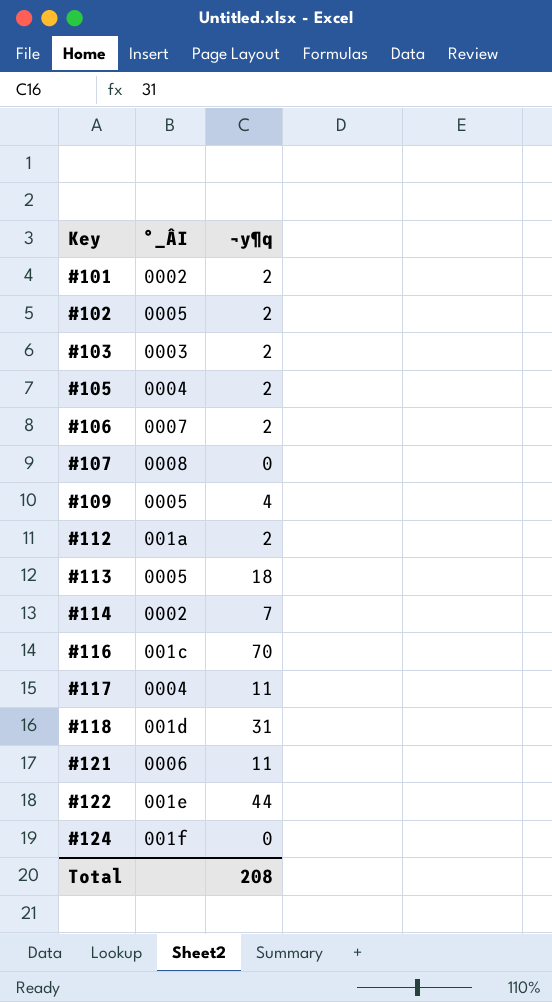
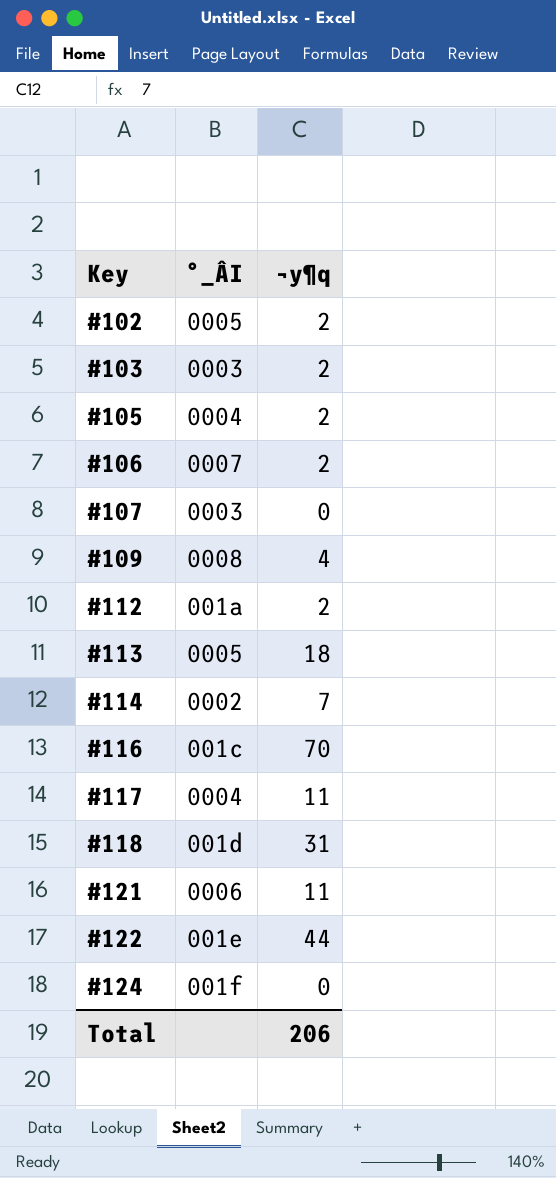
row #101: 0002 | 2 -> none
#107 | °_ÂI: 0008 -> 0003
#109 | °_ÂI: 0005 -> 0008
Total | ¬y¶q: 208 -> 206

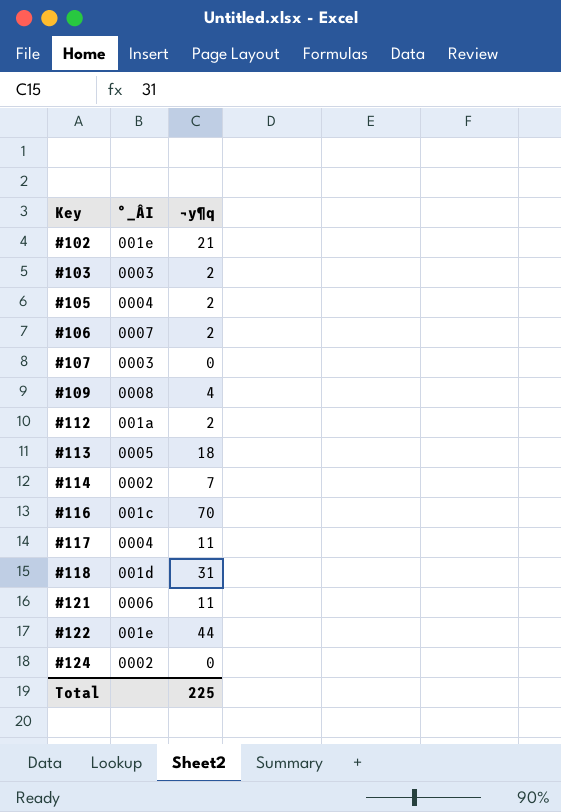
#102 | °_ÂI: 0005 -> 001e
#102 | ¬y¶q: 2 -> 21
#124 | °_ÂI: 001f -> 0002
Total | ¬y¶q: 206 -> 225

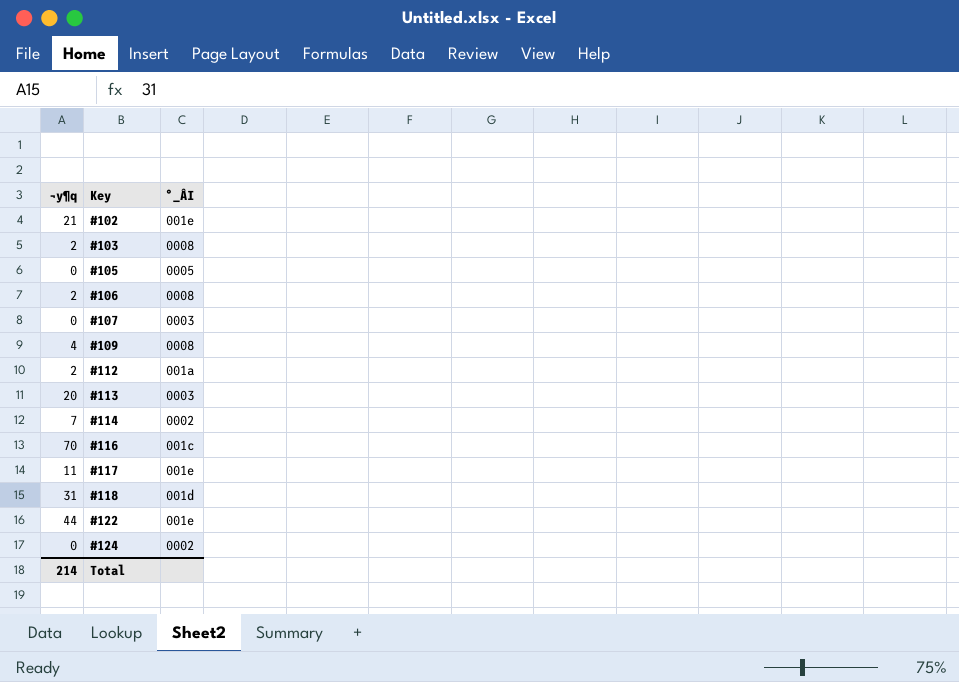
column ¬y¶q | position: 3 -> 1
row #121: 0006 | 11 -> none
#103 | °_ÂI: 0003 -> 0008
#105 | ¬y¶q: 2 -> 0
#105 | °_ÂI: 0004 -> 0005
#106 | °_ÂI: 0007 -> 0008
#113 | ¬y¶q: 18 -> 20
#113 | °_ÂI: 0005 -> 0003
#117 | °_ÂI: 0004 -> 001e
Total | ¬y¶q: 225 -> 214

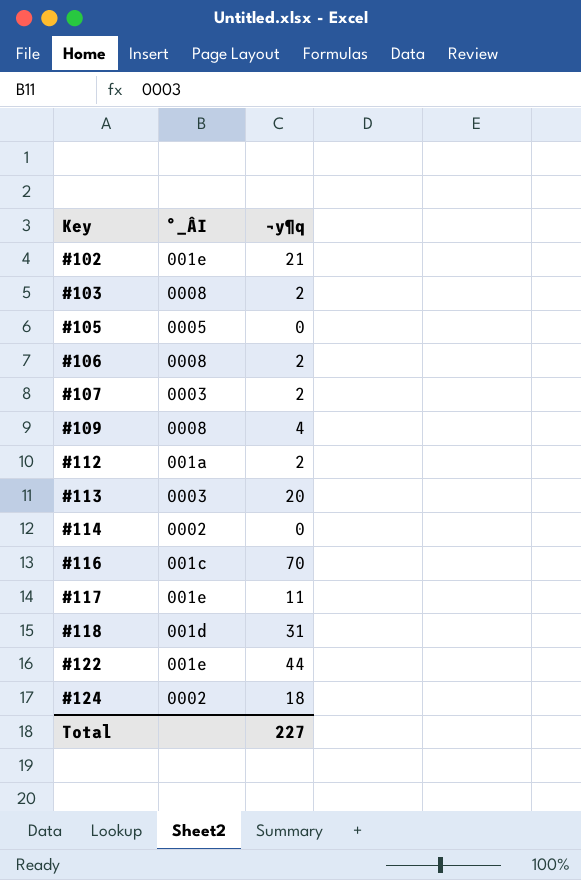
column ¬y¶q | position: 1 -> 3
#107 | ¬y¶q: 0 -> 2
#114 | ¬y¶q: 7 -> 0
#124 | ¬y¶q: 0 -> 18
Total | ¬y¶q: 214 -> 227

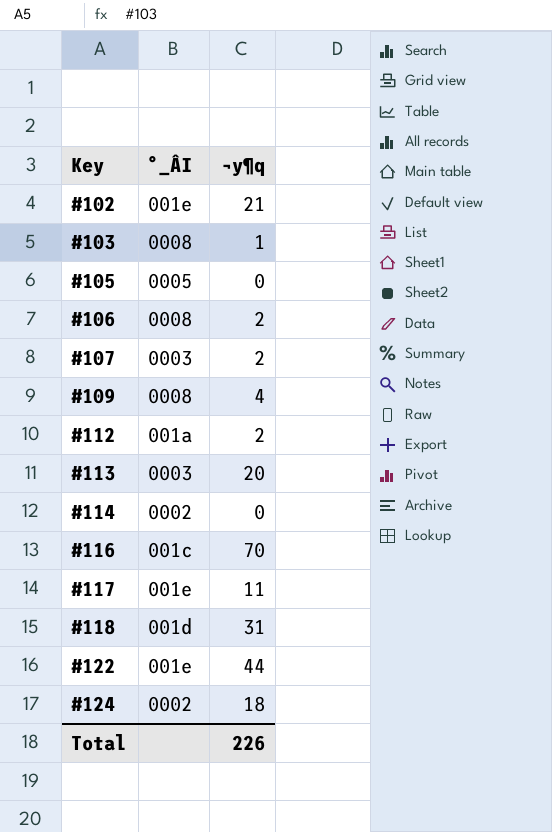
#103 | ¬y¶q: 2 -> 1
Total | ¬y¶q: 227 -> 226

